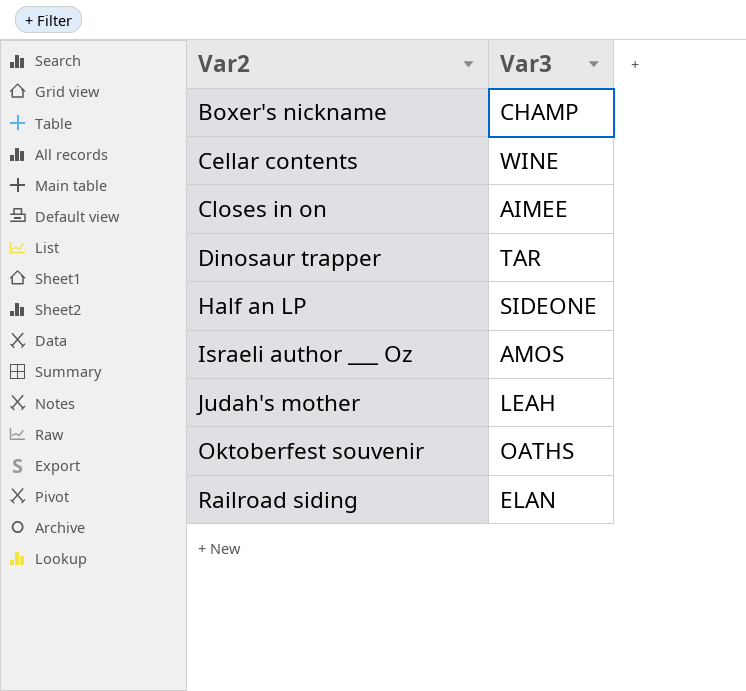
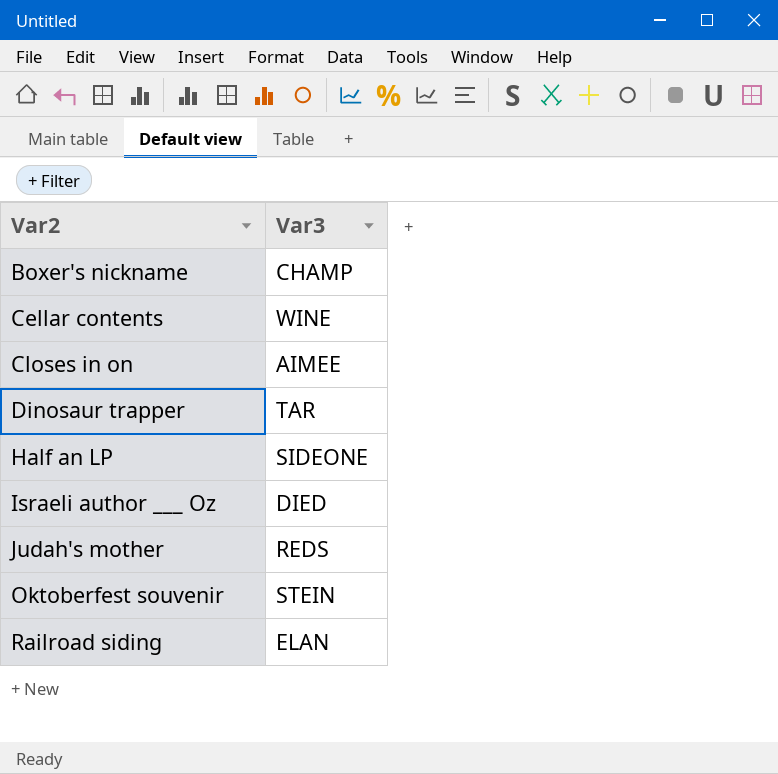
Israeli author ___ Oz | Var3: AMOS -> DIED
Judah's mother | Var3: LEAH -> REDS
Oktoberfest souvenir | Var3: OATHS -> STEIN

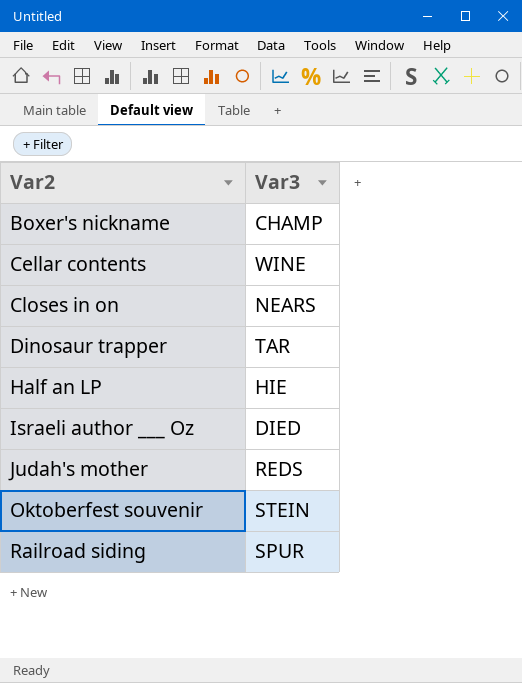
Closes in on | Var3: AIMEE -> NEARS
Half an LP | Var3: SIDEONE -> HIE
Railroad siding | Var3: ELAN -> SPUR

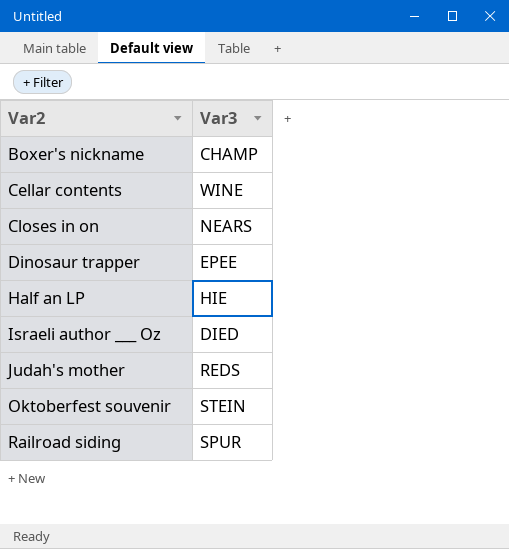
Dinosaur trapper | Var3: TAR -> EPEE

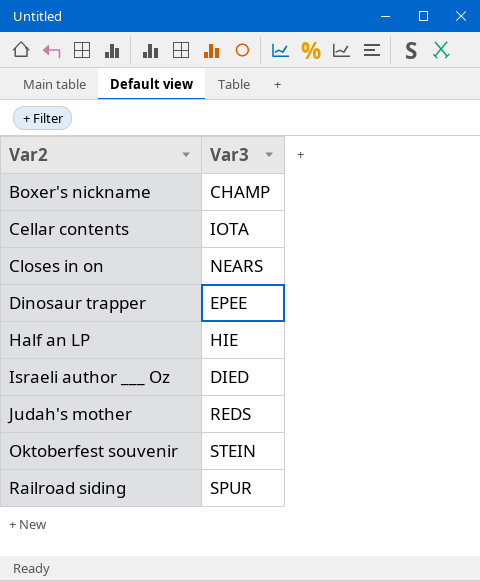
Cellar contents | Var3: WINE -> IOTA

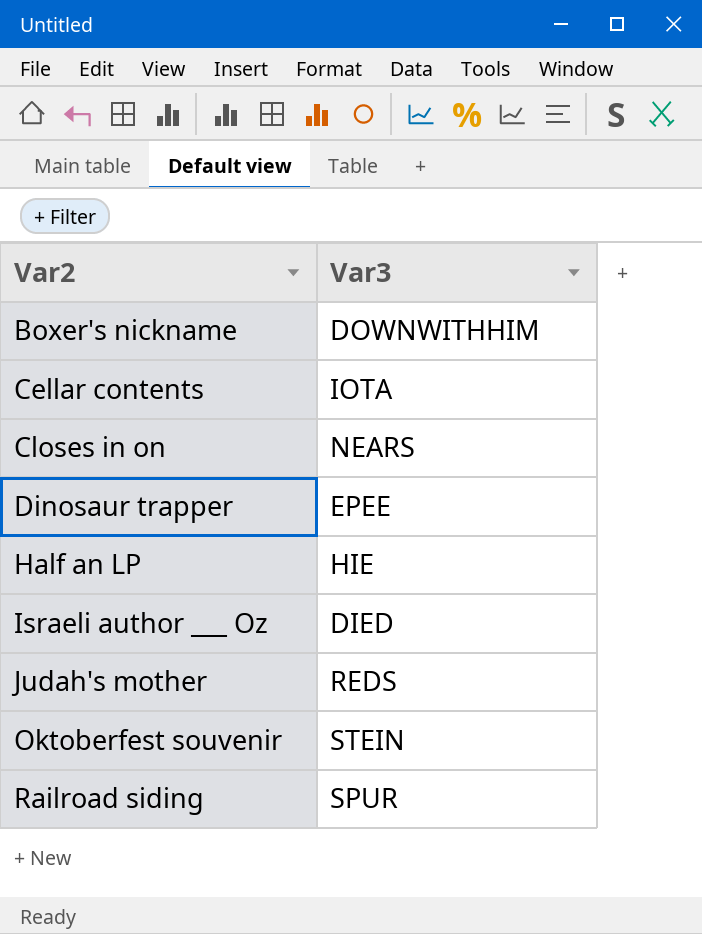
Boxer's nickname | Var3: CHAMP -> DOWNWITHHIM

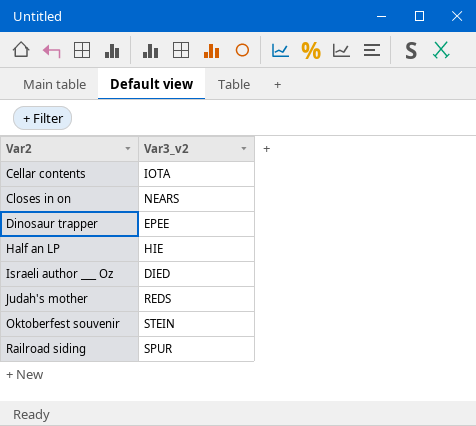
column name: Var3 -> Var3_v2
row Boxer's nickname: DOWNWITHHIM -> none

